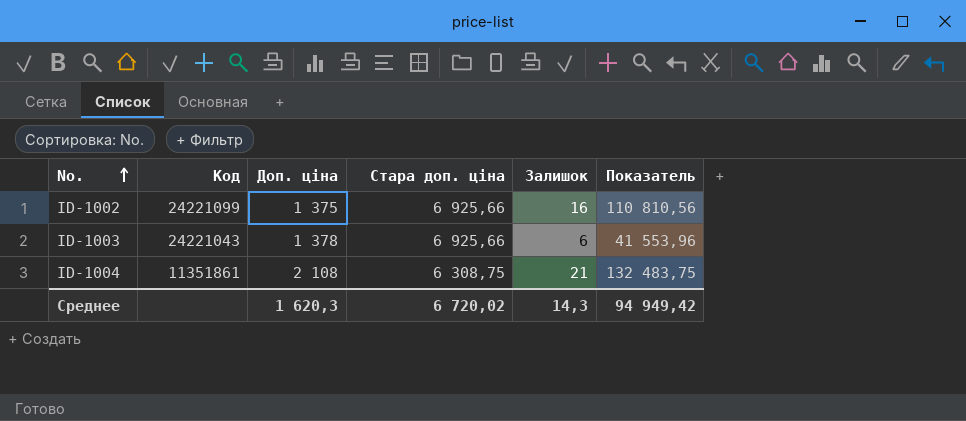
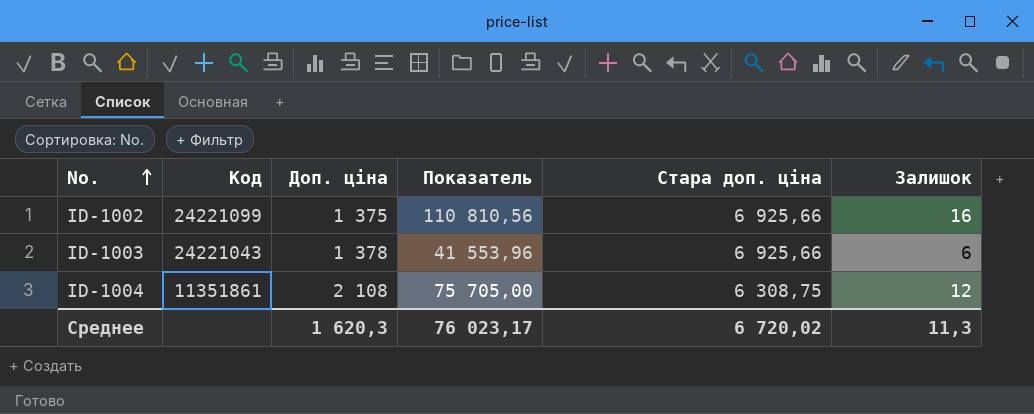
column Показатель | position: 6 -> 4
ID-1004 | Показатель: 132 483,75 -> 75 705,00
ID-1004 | Залишок: 21 -> 12
Среднее | Показатель: 94 949,42 -> 76 023,17
Среднее | Залишок: 14,3 -> 11,3

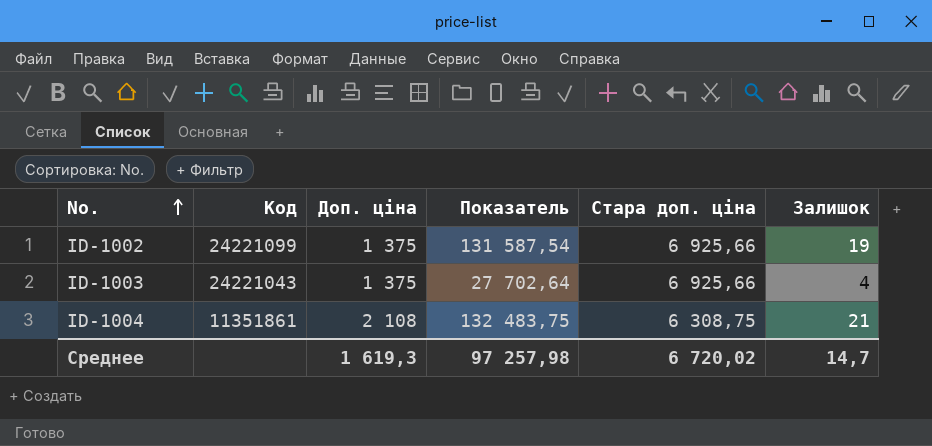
ID-1002 | Показатель: 110 810,56 -> 131 587,54
ID-1002 | Залишок: 16 -> 19
ID-1003 | Доп. ціна: 1 378 -> 1 375
ID-1003 | Показатель: 41 553,96 -> 27 702,64
ID-1003 | Залишок: 6 -> 4
ID-1004 | Показатель: 75 705,00 -> 132 483,75
ID-1004 | Залишок: 12 -> 21
Среднее | Доп. ціна: 1 620,3 -> 1 619,3
Среднее | Показатель: 76 023,17 -> 97 257,98
Среднее | Залишок: 11,3 -> 14,7

